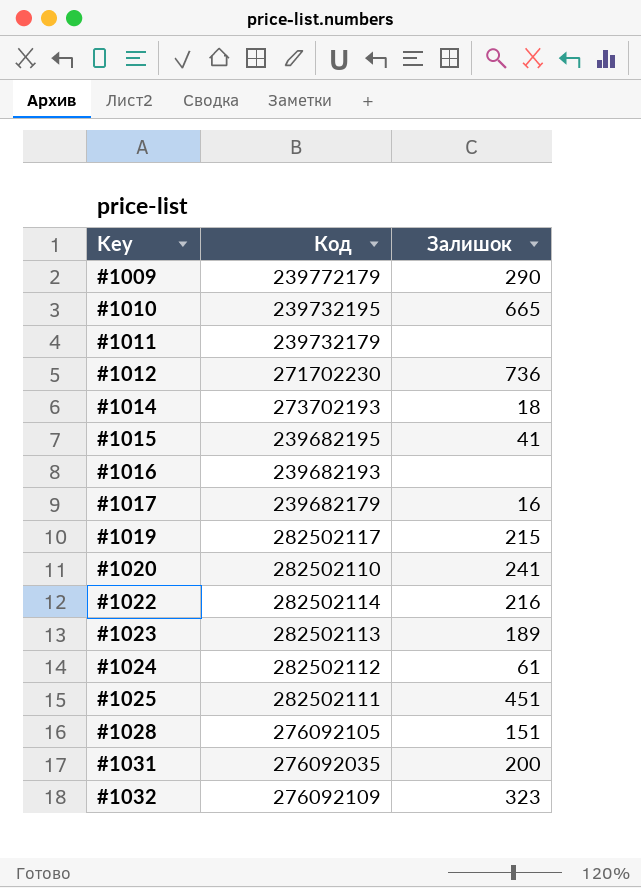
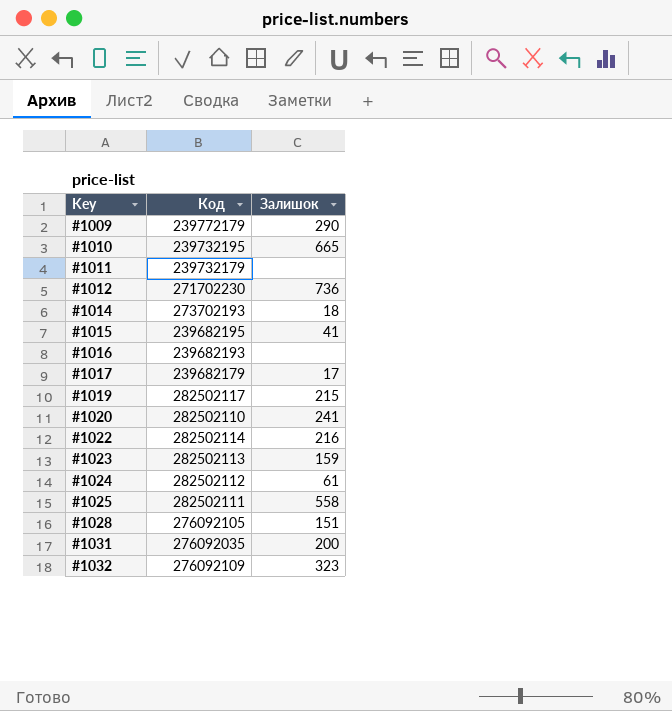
#1017 | Залишок: 16 -> 17
#1023 | Залишок: 189 -> 159
#1025 | Залишок: 451 -> 558

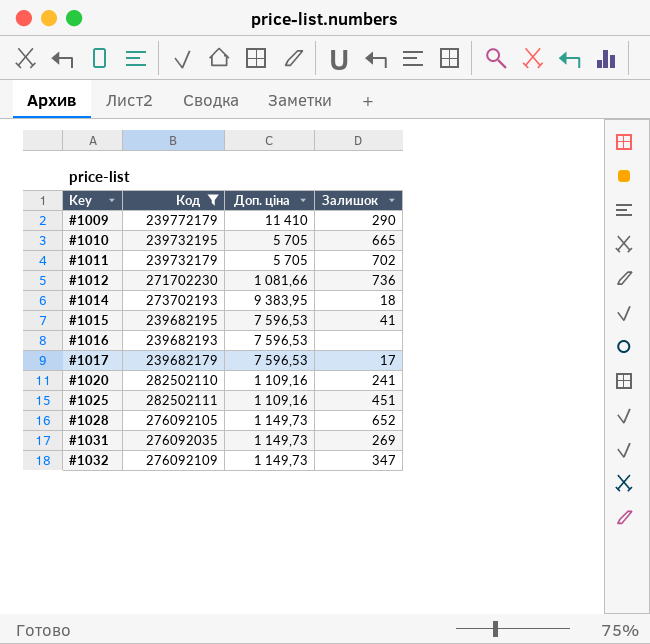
filter: none -> Код <= 282502111
column Доп. ціна | position: none -> 3
#1011 | Залишок: none -> 702
#1025 | Залишок: 558 -> 451
#1028 | Залишок: 151 -> 652
#1031 | Залишок: 200 -> 269
#1032 | Залишок: 323 -> 347

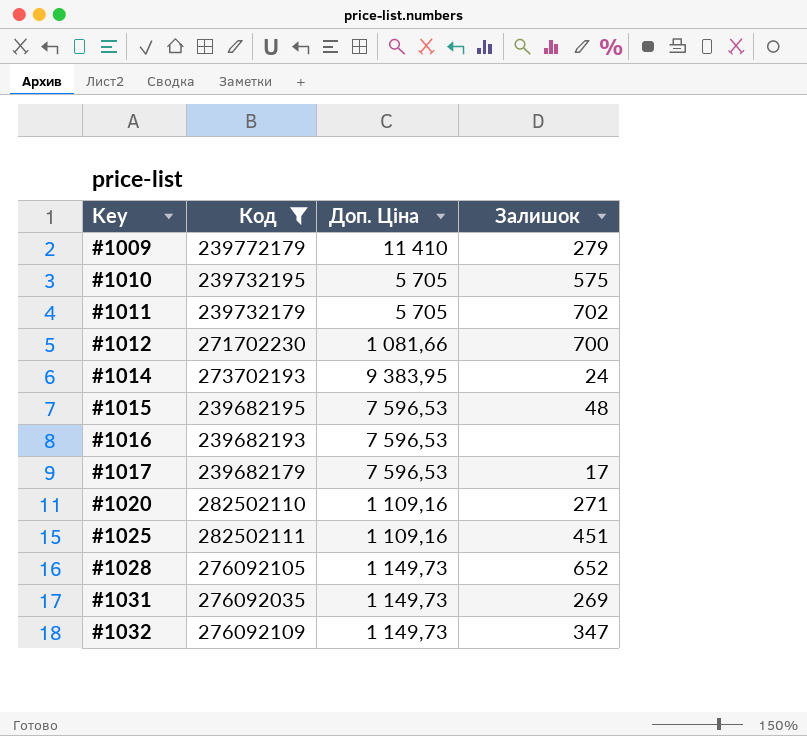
column name: Доп. ціна -> Доп. Ціна
#1009 | Залишок: 290 -> 279
#1010 | Залишок: 665 -> 575
#1012 | Залишок: 736 -> 700
#1014 | Залишок: 18 -> 24
#1015 | Залишок: 41 -> 48
#1020 | Залишок: 241 -> 271

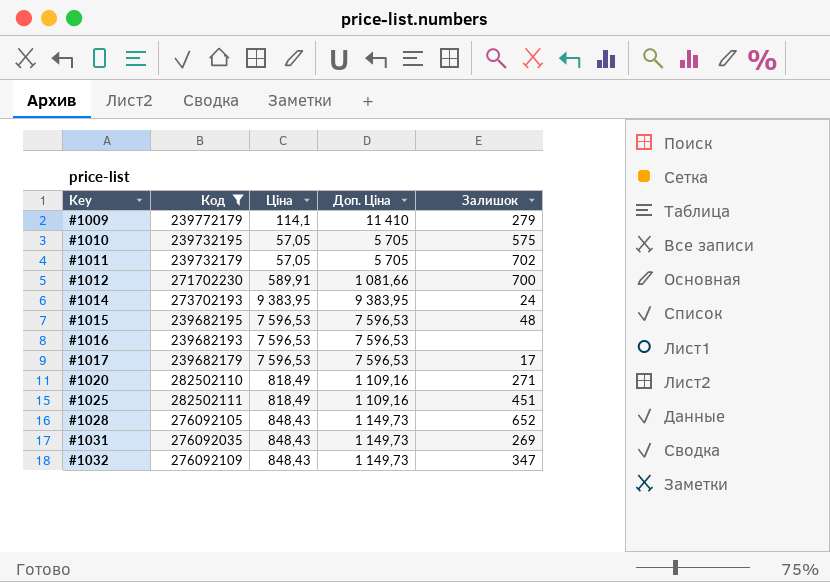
column Ціна | position: none -> 3

